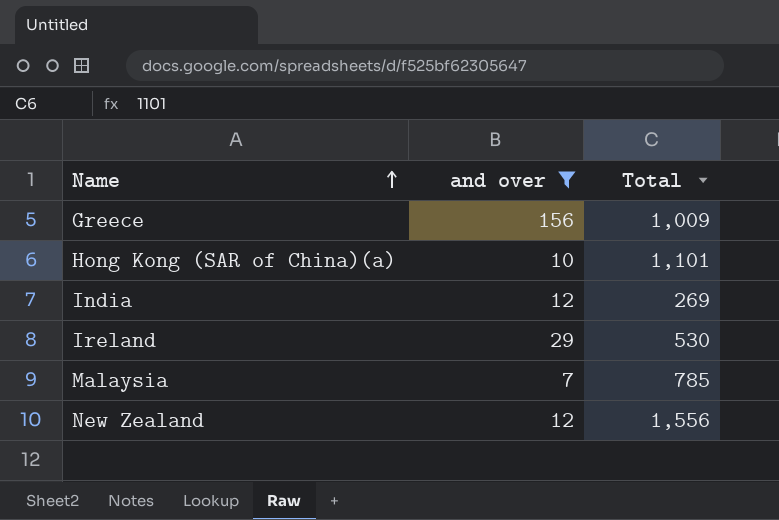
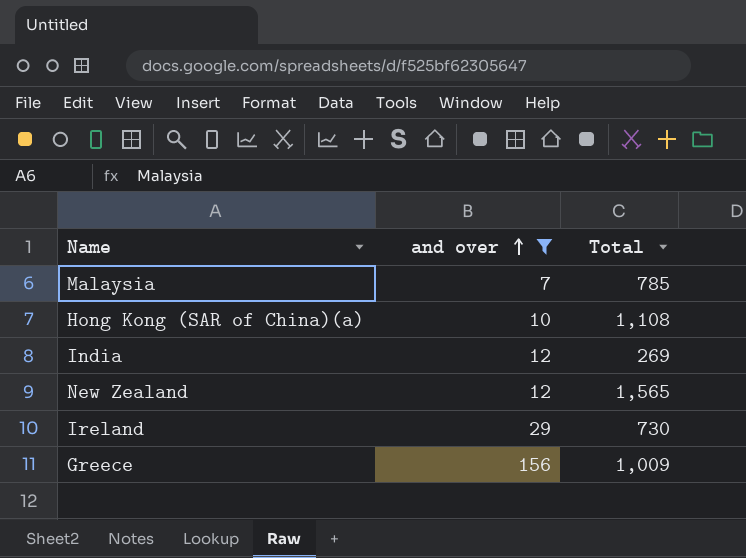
row order: Name ascending -> and over ascending
Hong Kong (SAR of China)(a) | Total: 1,101 -> 1,108
New Zealand | Total: 1,556 -> 1,565
Ireland | Total: 530 -> 730

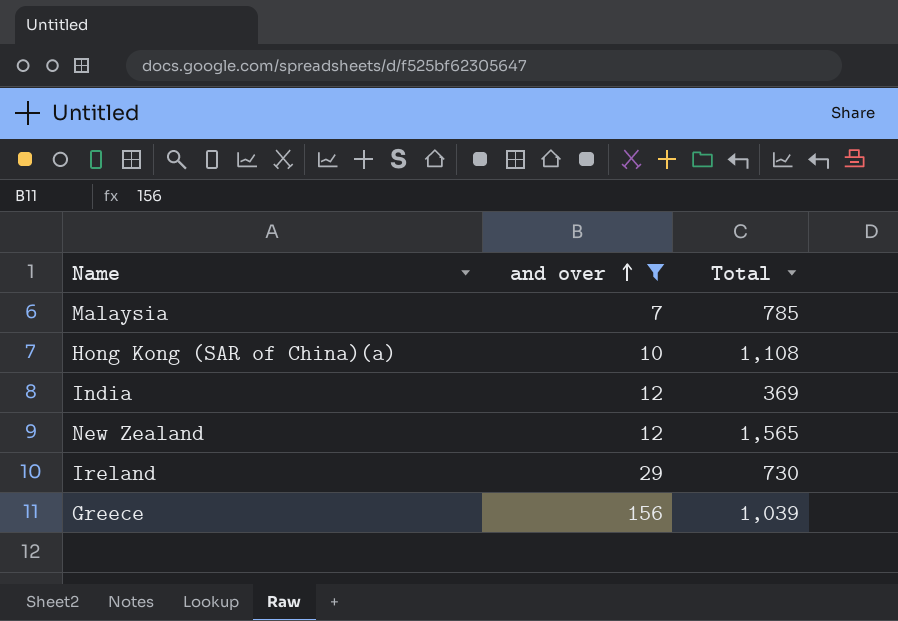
India | Total: 269 -> 369
Greece | Total: 1,009 -> 1,039

